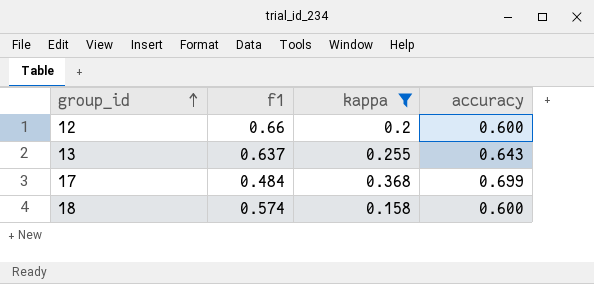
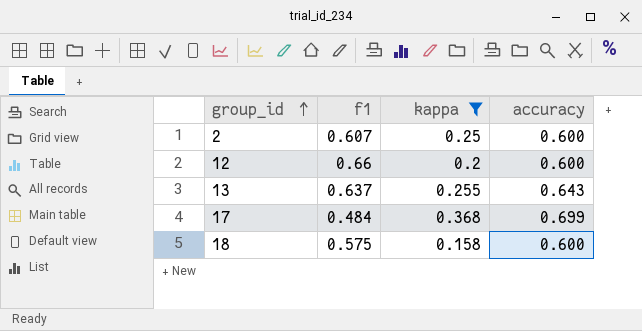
row 2: none -> 0.607 | 0.25 | 0.600
18 | f1: 0.574 -> 0.575

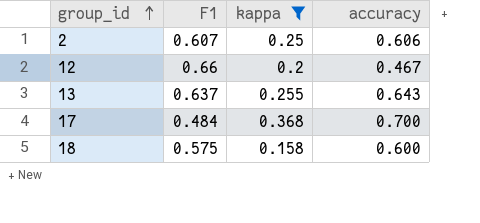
column name: f1 -> F1
2 | accuracy: 0.600 -> 0.606
12 | accuracy: 0.600 -> 0.467
17 | accuracy: 0.699 -> 0.700

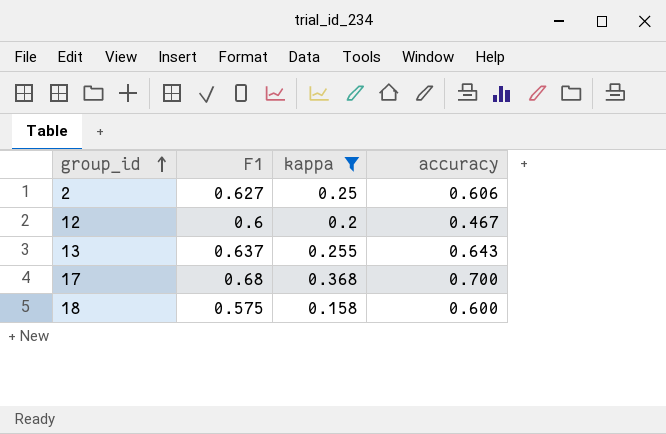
2 | F1: 0.607 -> 0.627
12 | F1: 0.66 -> 0.6
17 | F1: 0.484 -> 0.68

